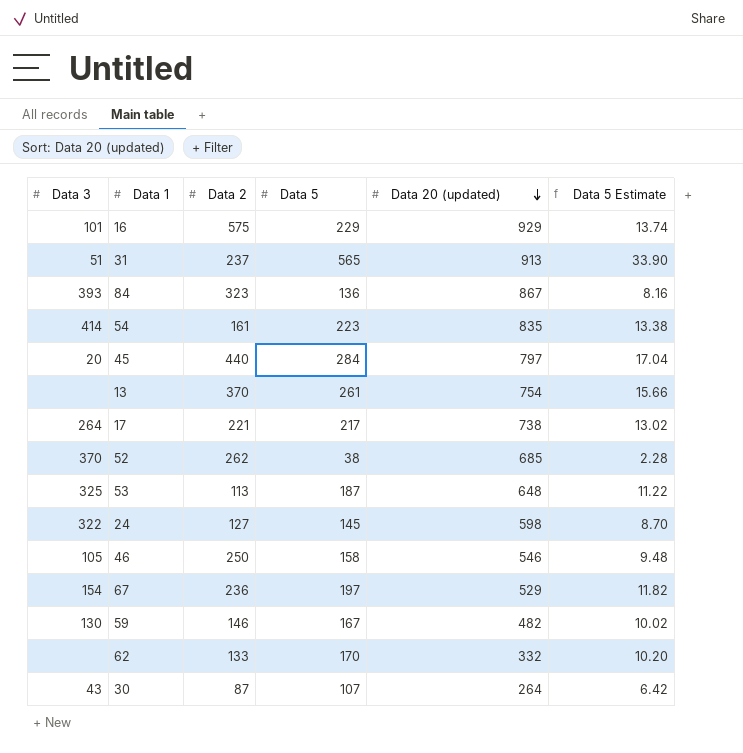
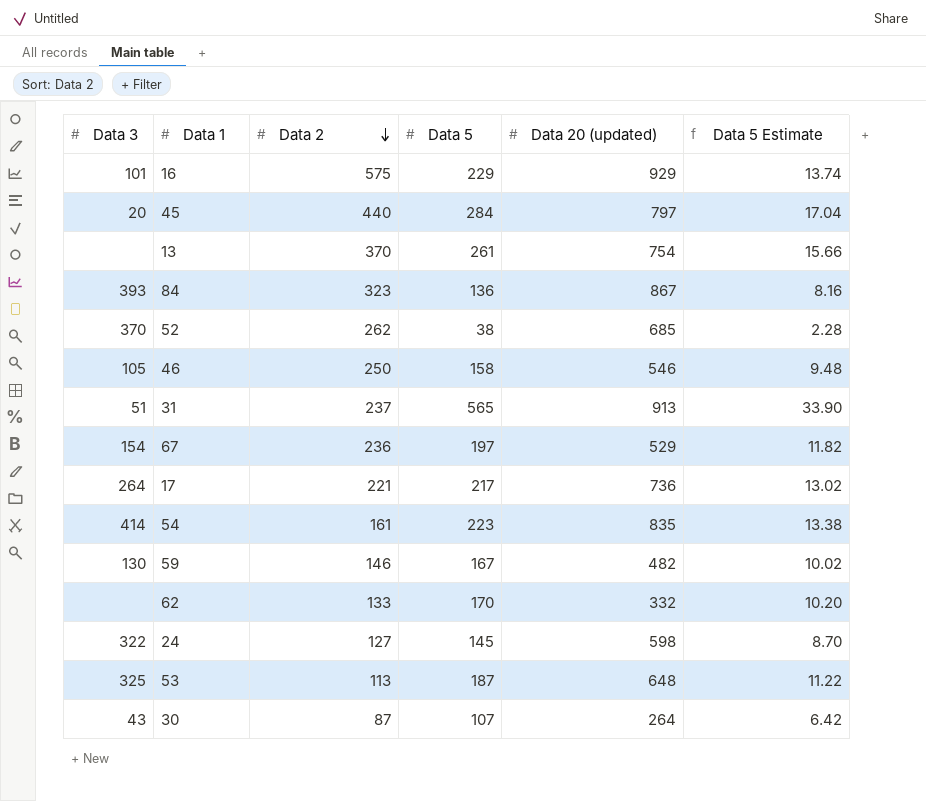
row order: Data 20 (updated) descending -> Data 2 descending
17 | Data 20 (updated): 738 -> 736

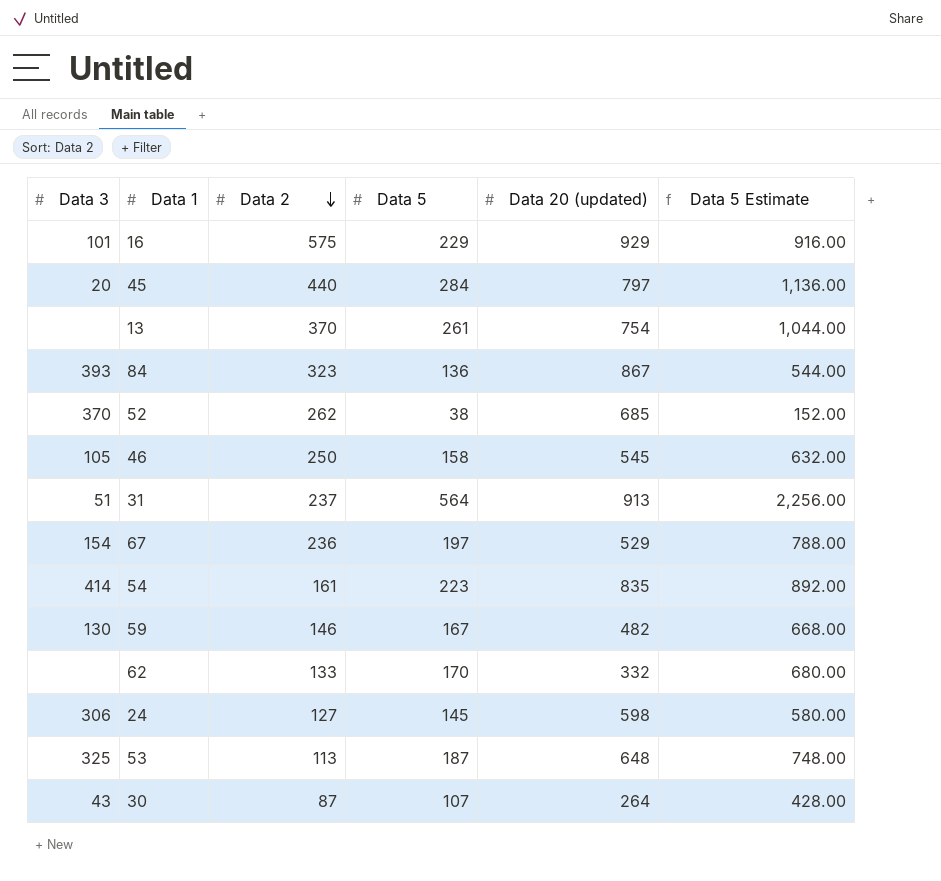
column Data 5 Estimate | formula: [Data 5] * 0.06 -> [Data 5] * 4
row 17: 264 | 221 | 217 | 736 | 13.02 -> none
46 | Data 20 (updated): 546 -> 545
31 | Data 5: 565 -> 564
24 | Data 3: 322 -> 306

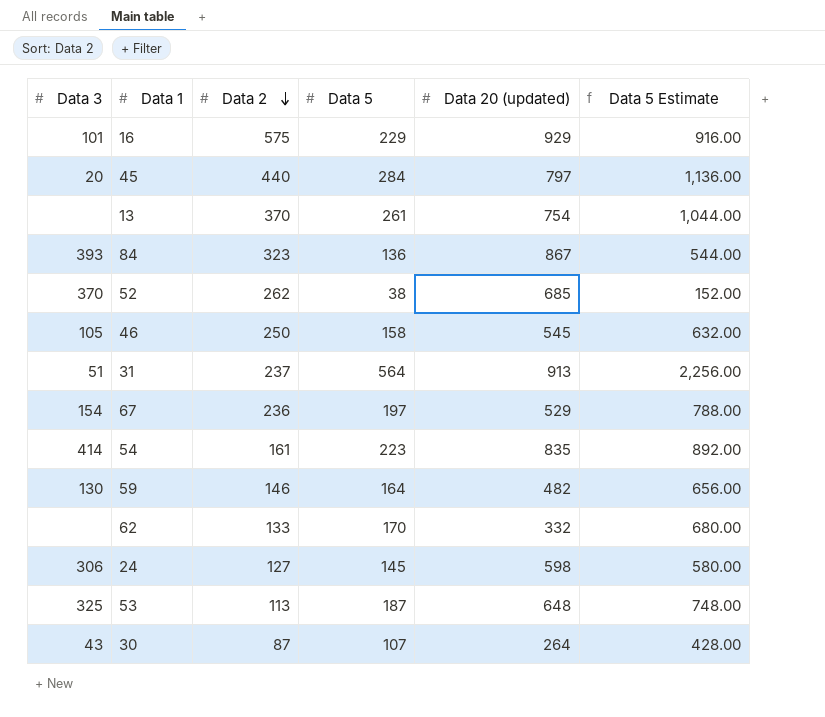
59 | Data 5: 167 -> 164
59 | Data 5 Estimate: 668.00 -> 656.00

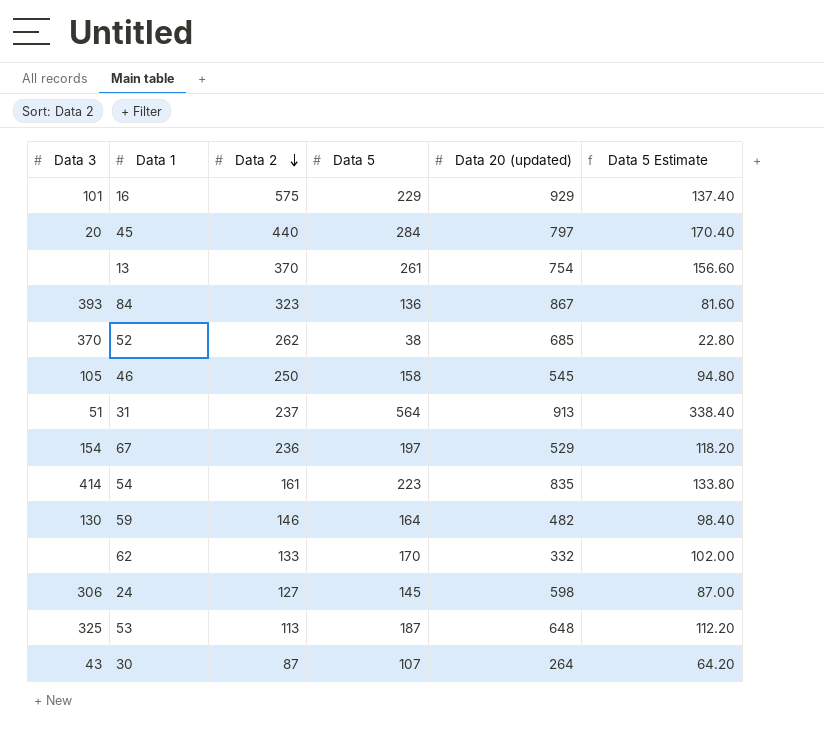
column Data 5 Estimate | formula: [Data 5] * 4 -> [Data 5] * 0.6

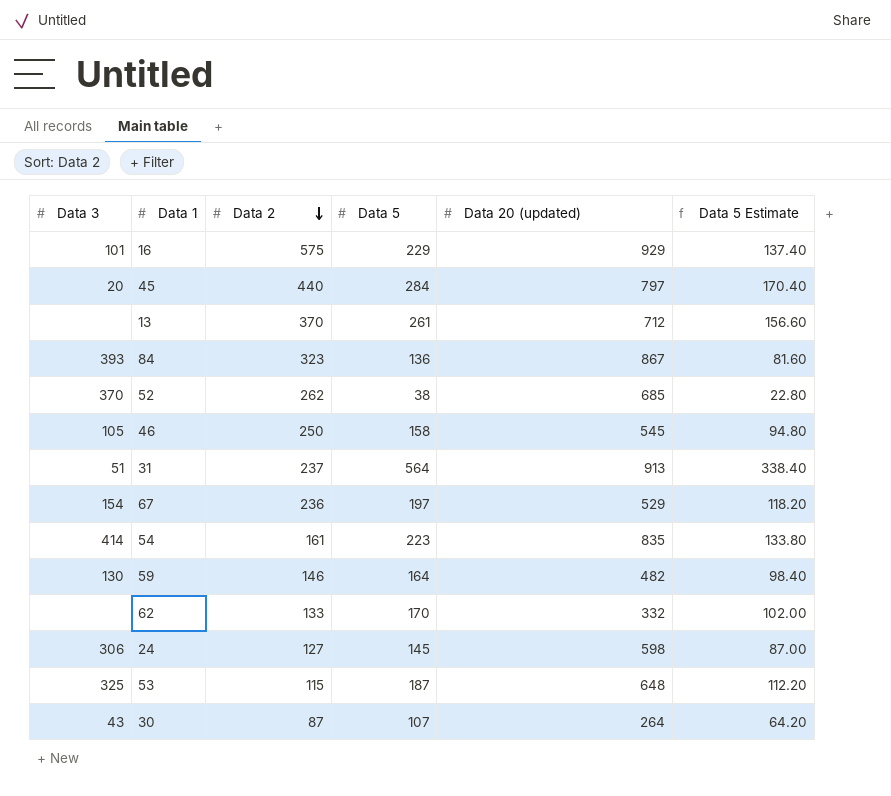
13 | Data 20 (updated): 754 -> 712
53 | Data 2: 113 -> 115

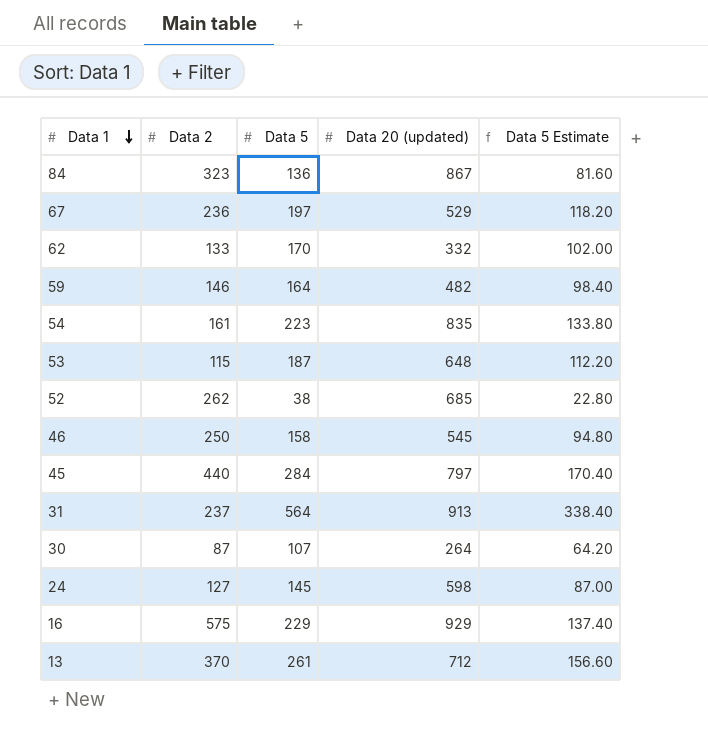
row order: Data 2 descending -> Data 1 descending
column Data 3 | position: 1 -> none

